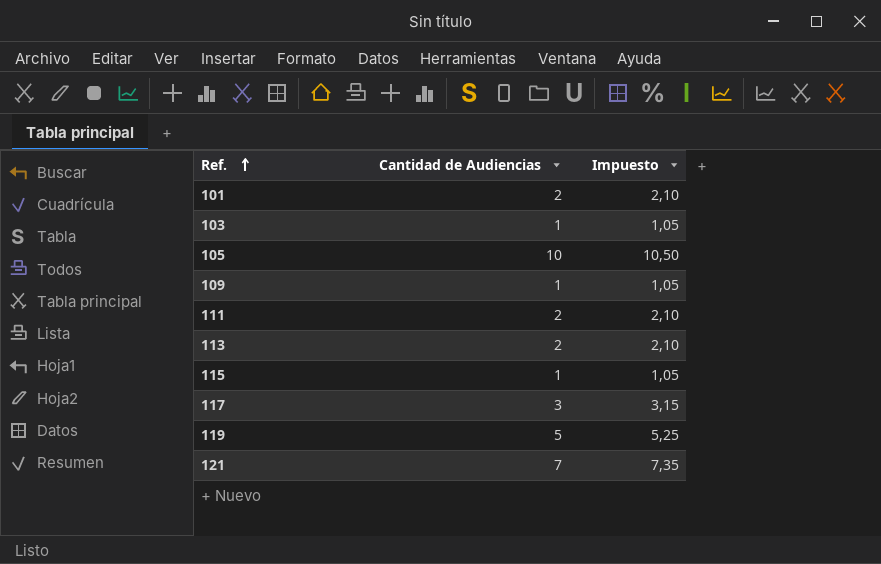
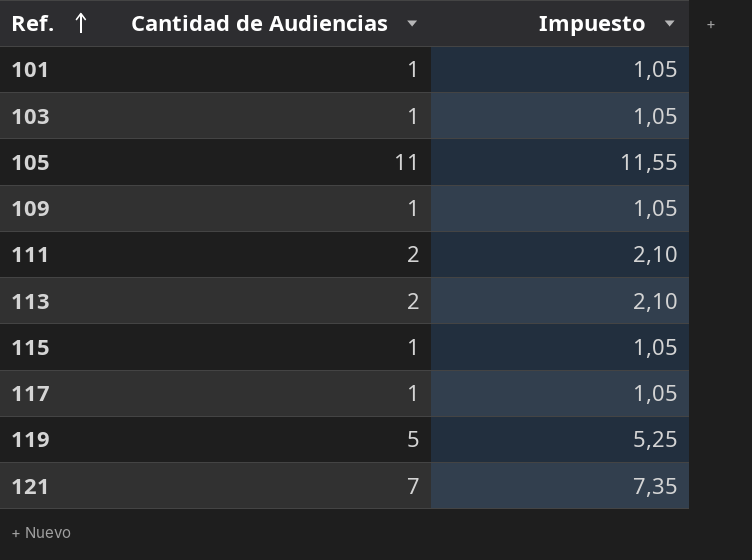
101 | Cantidad de Audiencias: 2 -> 1
101 | Impuesto: 2,10 -> 1,05
105 | Cantidad de Audiencias: 10 -> 11
105 | Impuesto: 10,50 -> 11,55
117 | Cantidad de Audiencias: 3 -> 1
117 | Impuesto: 3,15 -> 1,05

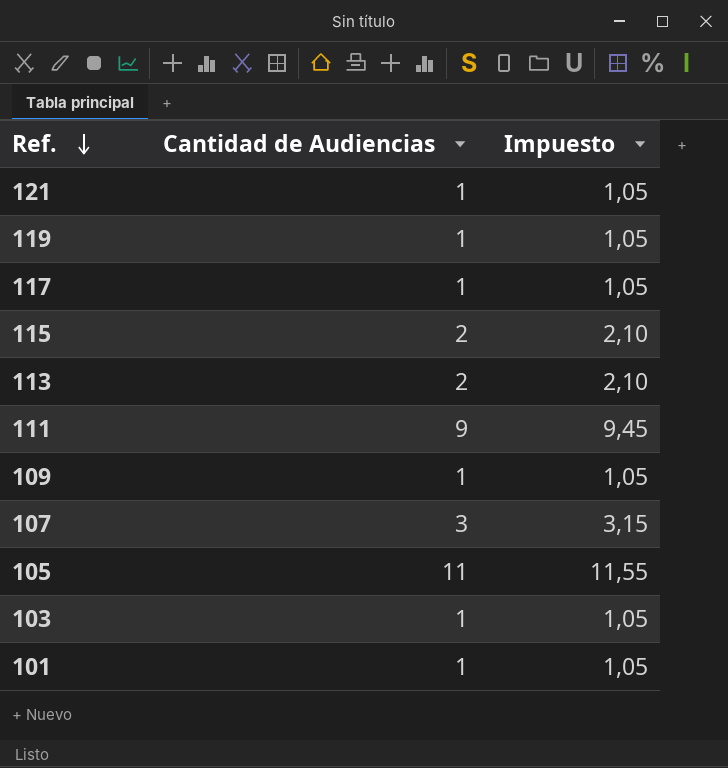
row order: Ref. ascending -> Ref. descending
121 | Cantidad de Audiencias: 7 -> 1
121 | Impuesto: 7,35 -> 1,05
119 | Cantidad de Audiencias: 5 -> 1
119 | Impuesto: 5,25 -> 1,05
115 | Cantidad de Audiencias: 1 -> 2
115 | Impuesto: 1,05 -> 2,10
111 | Cantidad de Audiencias: 2 -> 9
111 | Impuesto: 2,10 -> 9,45
row 107: none -> 3 | 3,15

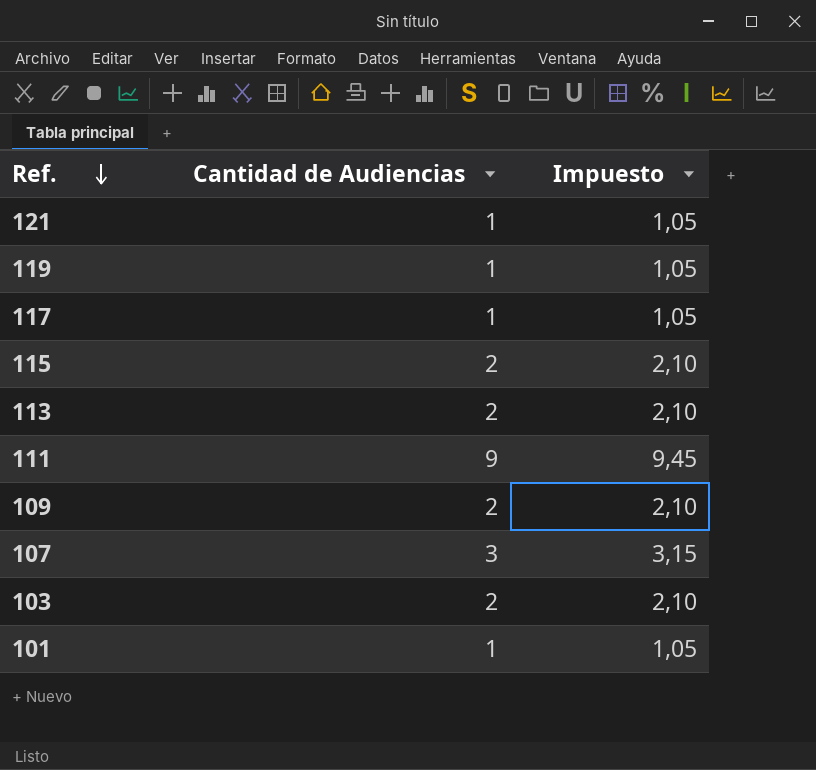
row 105: 11 | 11,55 -> none
109 | Cantidad de Audiencias: 1 -> 2
109 | Impuesto: 1,05 -> 2,10
103 | Cantidad de Audiencias: 1 -> 2
103 | Impuesto: 1,05 -> 2,10

